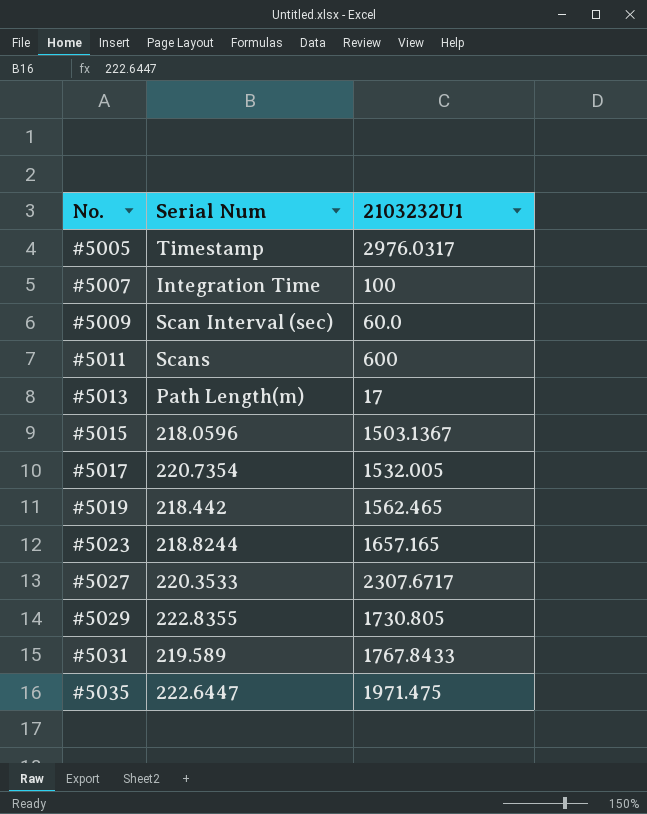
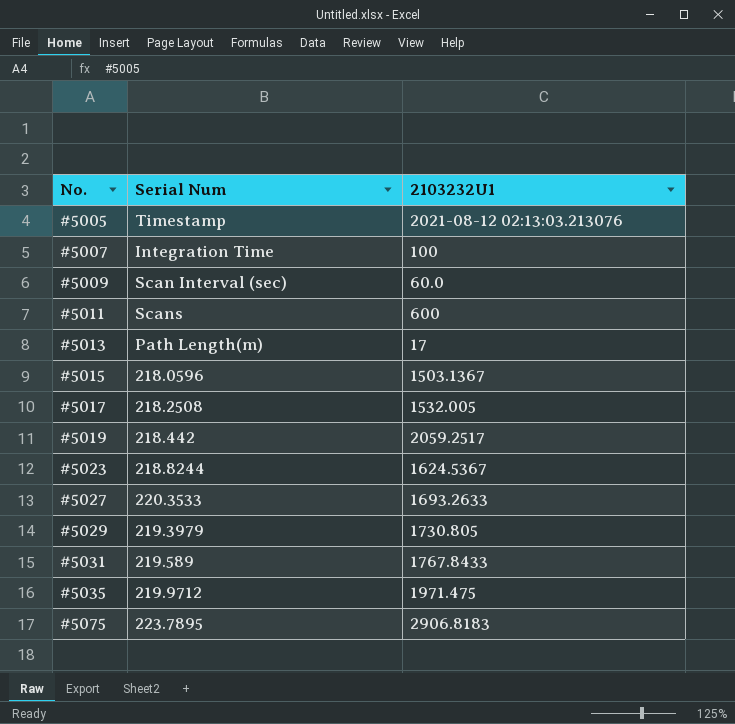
#5005 | 2103232U1: 2976.0317 -> 2021-08-12 02:13:03.213076
#5017 | Serial Num: 220.7354 -> 218.2508
#5019 | 2103232U1: 1562.465 -> 2059.2517
#5023 | 2103232U1: 1657.165 -> 1624.5367
#5027 | 2103232U1: 2307.6717 -> 1693.2633
#5029 | Serial Num: 222.8355 -> 219.3979
#5035 | Serial Num: 222.6447 -> 219.9712
row #5075: none -> 223.7895 | 2906.8183

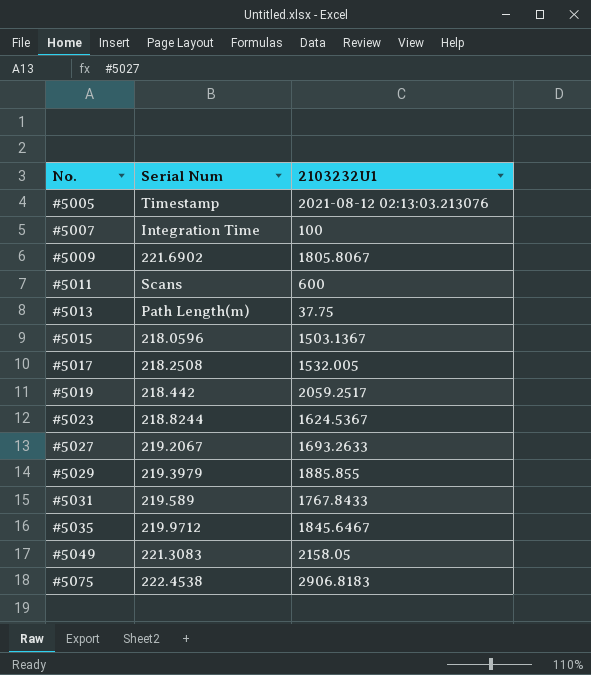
#5009 | Serial Num: Scan Interval (sec) -> 221.6902
#5009 | 2103232U1: 60.0 -> 1805.8067
#5013 | 2103232U1: 17 -> 37.75
#5027 | Serial Num: 220.3533 -> 219.2067
#5029 | 2103232U1: 1730.805 -> 1885.855
#5035 | 2103232U1: 1971.475 -> 1845.6467
row #5049: none -> 221.3083 | 2158.05
#5075 | Serial Num: 223.7895 -> 222.4538

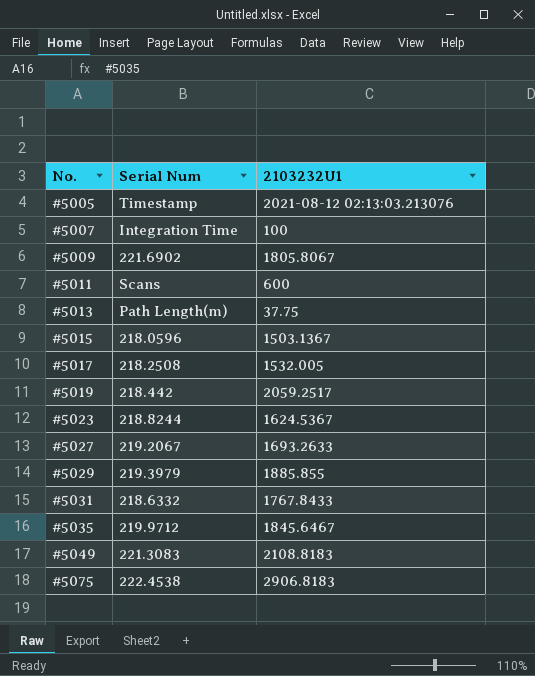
#5031 | Serial Num: 219.589 -> 218.6332
#5049 | 2103232U1: 2158.05 -> 2108.8183

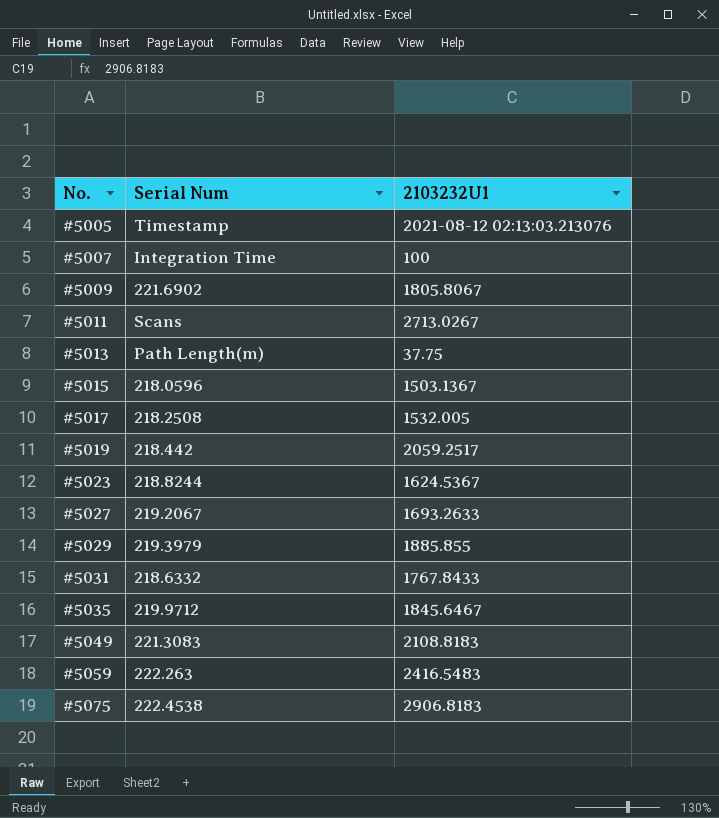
#5011 | 2103232U1: 600 -> 2713.0267
row #5059: none -> 222.263 | 2416.5483

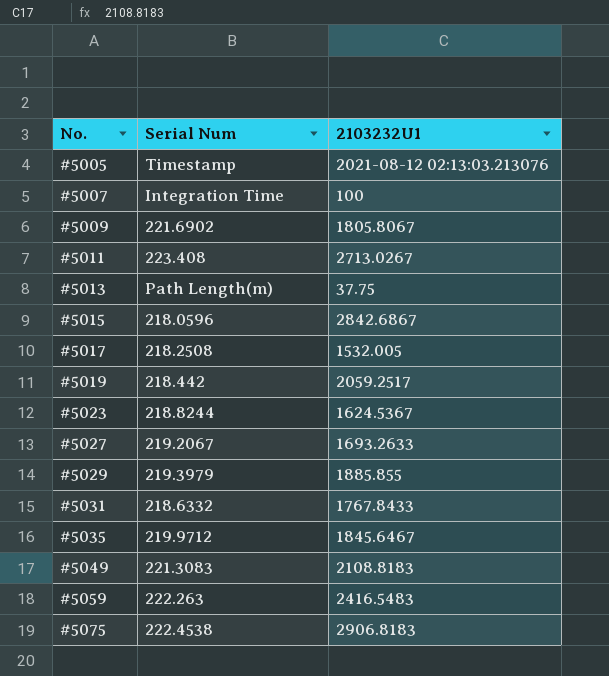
#5011 | Serial Num: Scans -> 223.408
#5015 | 2103232U1: 1503.1367 -> 2842.6867

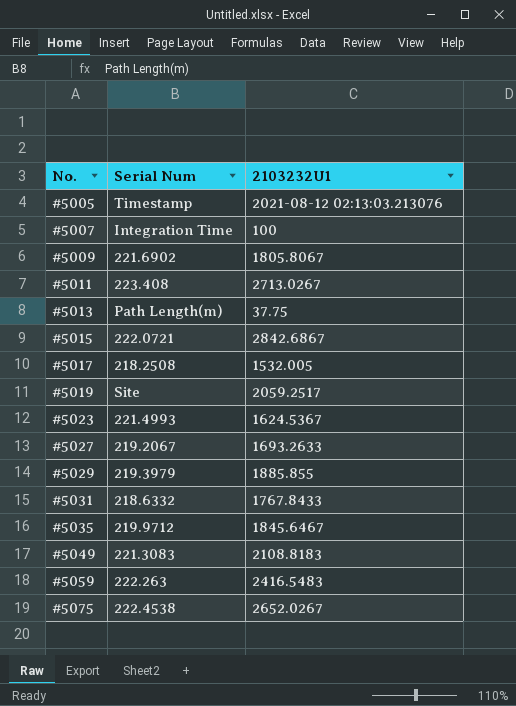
#5015 | Serial Num: 218.0596 -> 222.0721
#5019 | Serial Num: 218.442 -> Site
#5023 | Serial Num: 218.8244 -> 221.4993
#5075 | 2103232U1: 2906.8183 -> 2652.0267

